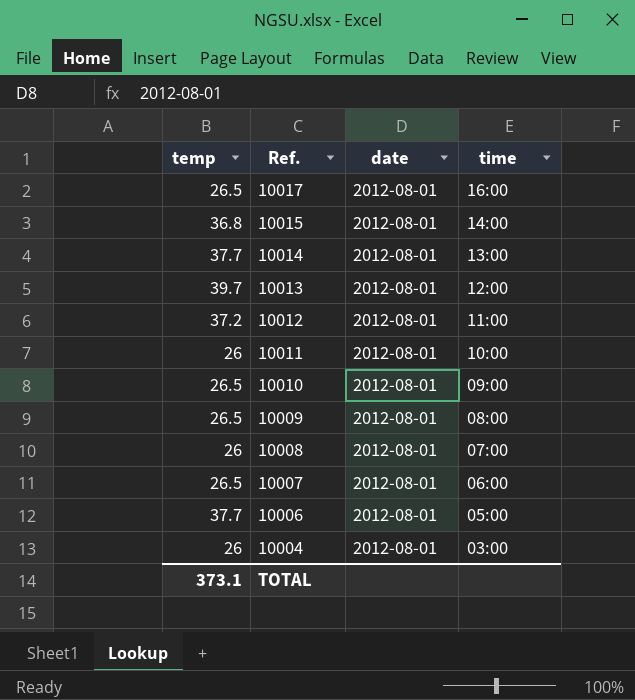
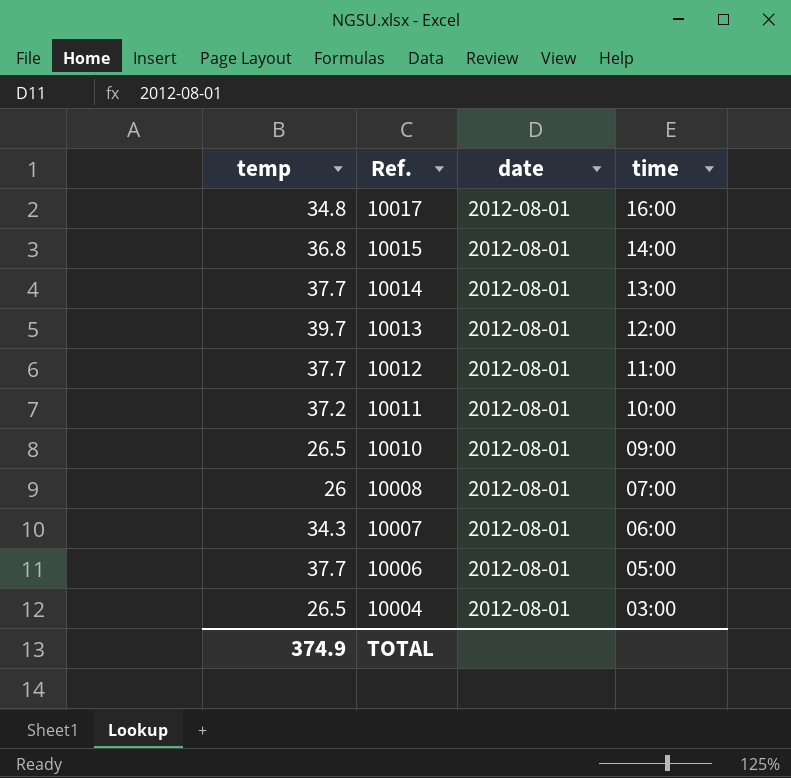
row 10009: 26.5 | 2012-08-01 | 08:00 -> none
10017 | temp: 26.5 -> 34.8
10012 | temp: 37.2 -> 37.7
10011 | temp: 26 -> 37.2
10007 | temp: 26.5 -> 34.3
10004 | temp: 26 -> 26.5
TOTAL | temp: 373.1 -> 374.9

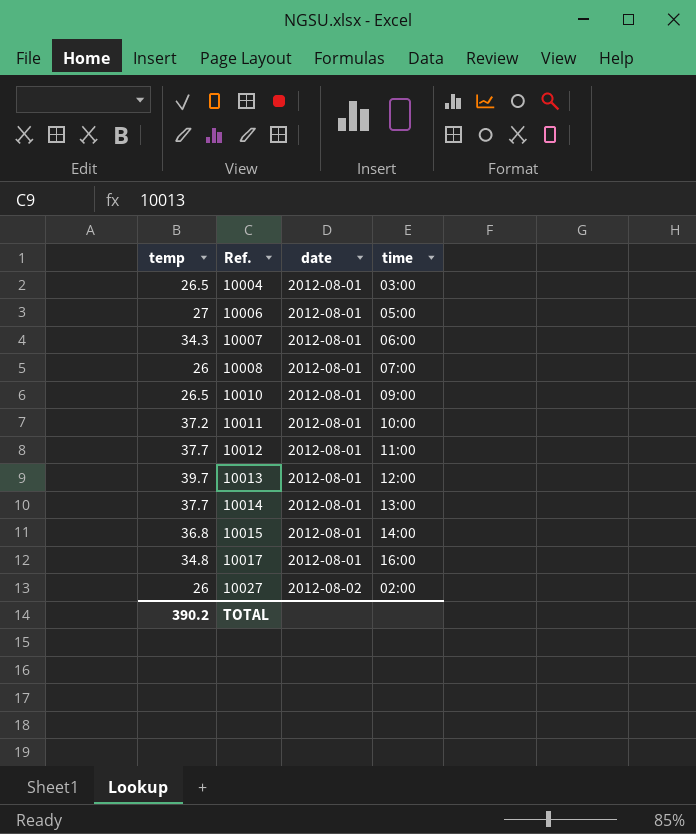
row order: Ref. descending -> Ref. ascending
10006 | temp: 37.7 -> 27
row 10027: none -> 26 | 2012-08-02 | 02:00
TOTAL | temp: 374.9 -> 390.2

